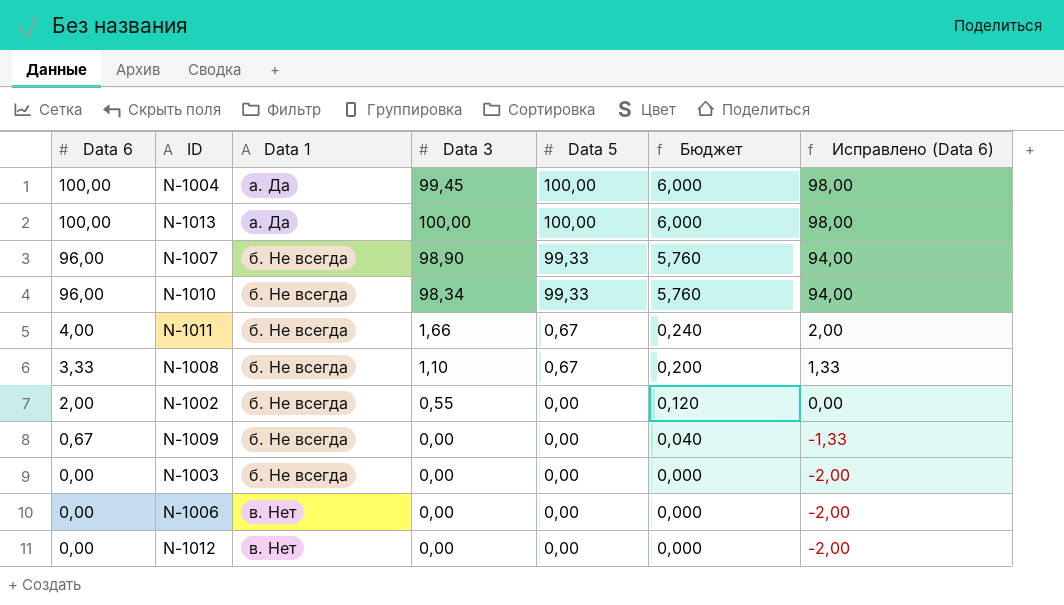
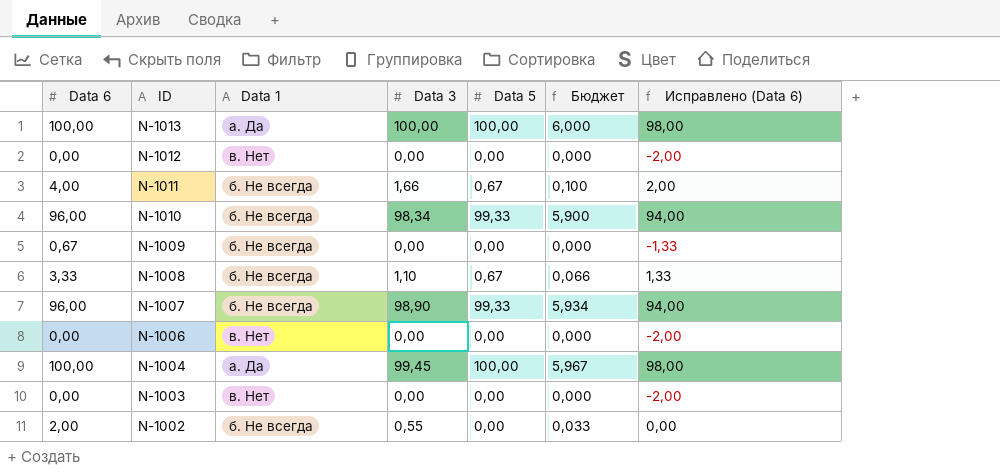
row order: Data 6 descending -> ID descending
column Бюджет | formula: [Data 6] * 0,06 -> [Data 3] * 0,06
N-1003 | Data 1: б. Не всегда -> в. Нет

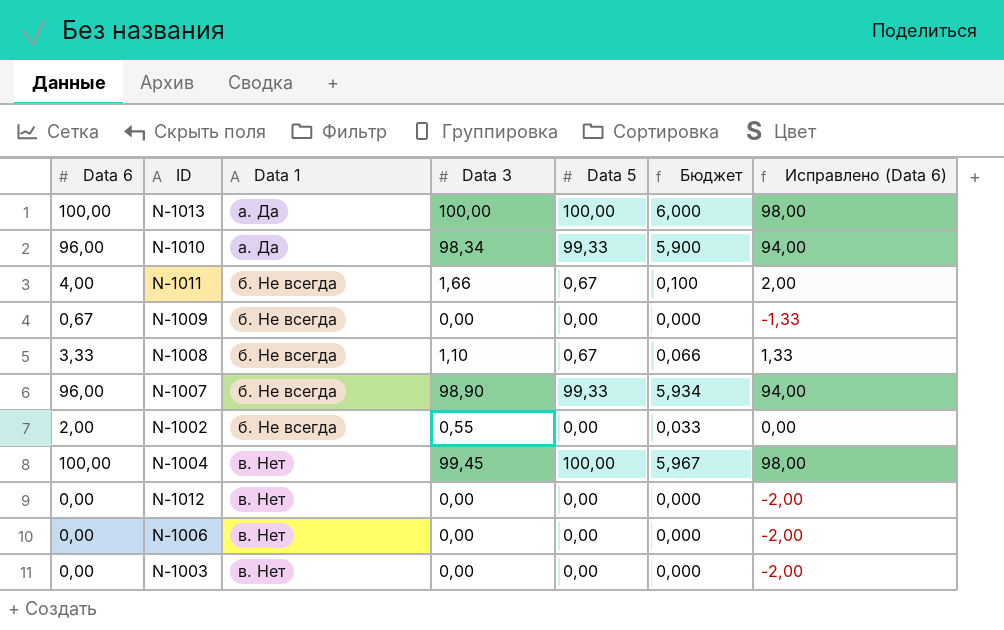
row order: ID descending -> Data 1 ascending
N-1010 | Data 1: б. Не всегда -> а. Да
N-1004 | Data 1: а. Да -> в. Нет

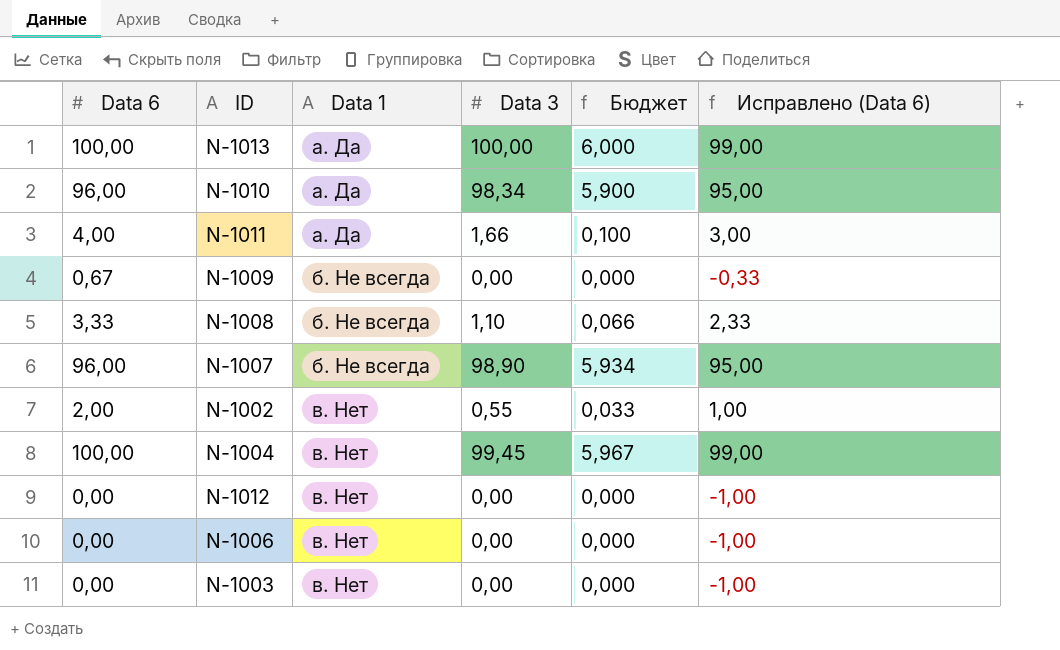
column Data 5 | position: 5 -> none
column Исправлено (Data 6) | formula: [Data 6] - 2 -> [Data 6] - 1
N-1011 | Data 1: б. Не всегда -> а. Да
N-1002 | Data 1: б. Не всегда -> в. Нет

